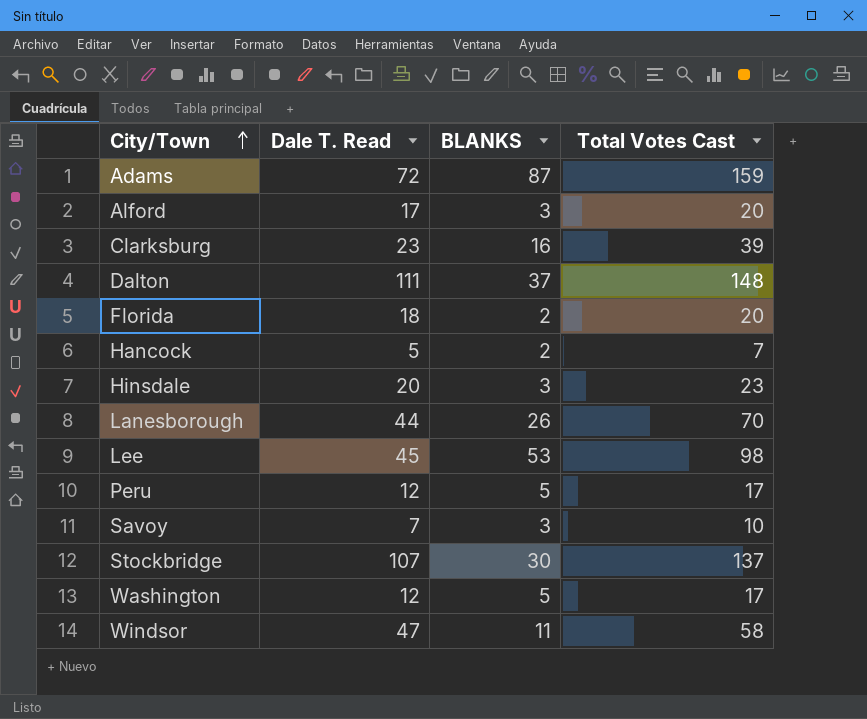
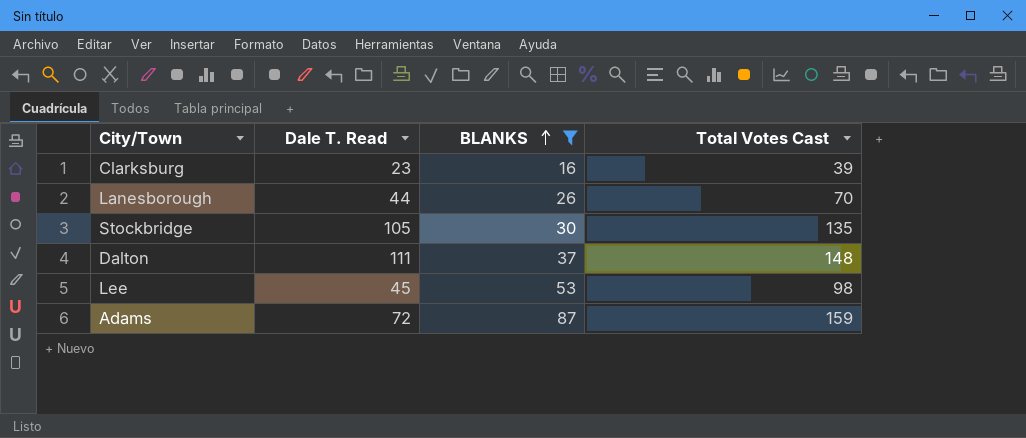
filter: none -> BLANKS >= 16
row order: City/Town ascending -> BLANKS ascending
Stockbridge | Dale T. Read: 107 -> 105
Stockbridge | Total Votes Cast: 137 -> 135

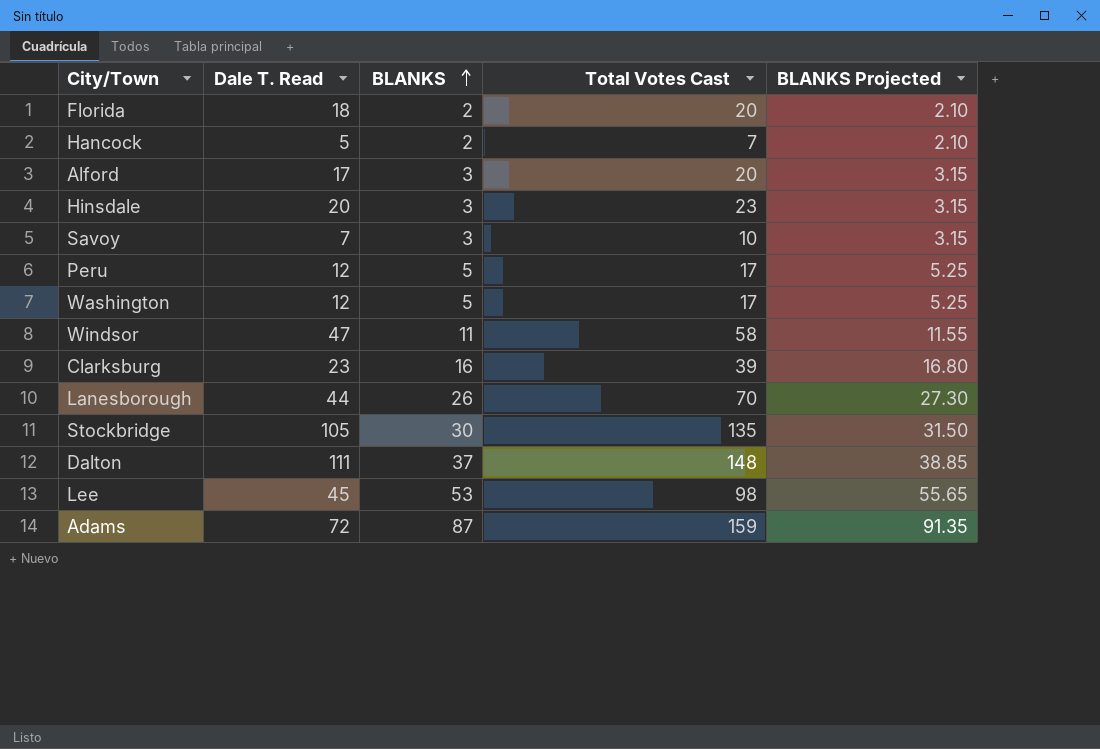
filter: BLANKS >= 16 -> none
column BLANKS Projected | formula: none -> [BLANKS] * 1.05

